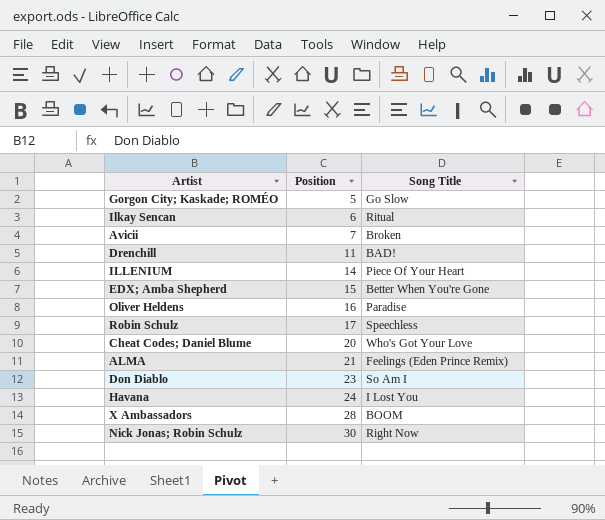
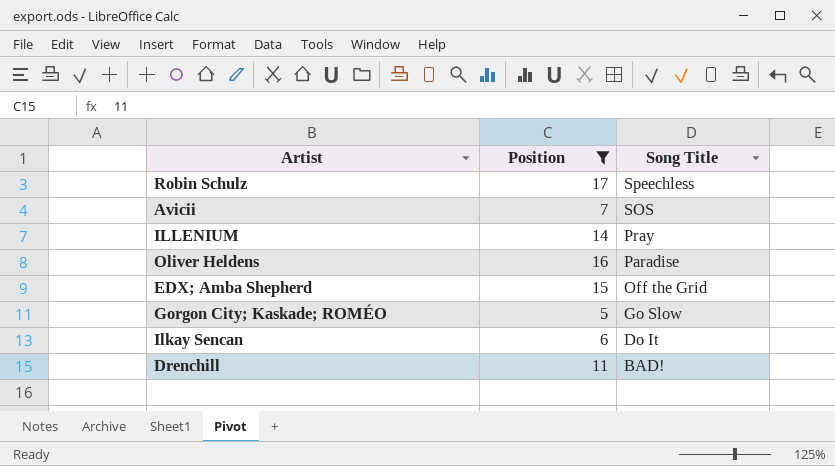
filter: none -> Position <= 17
row order: Position ascending -> Song Title descending
Avicii | Song Title: Broken -> SOS
ILLENIUM | Song Title: Piece Of Your Heart -> Pray
EDX; Amba Shepherd | Song Title: Better When You're Gone -> Off the Grid
Ilkay Sencan | Song Title: Ritual -> Do It

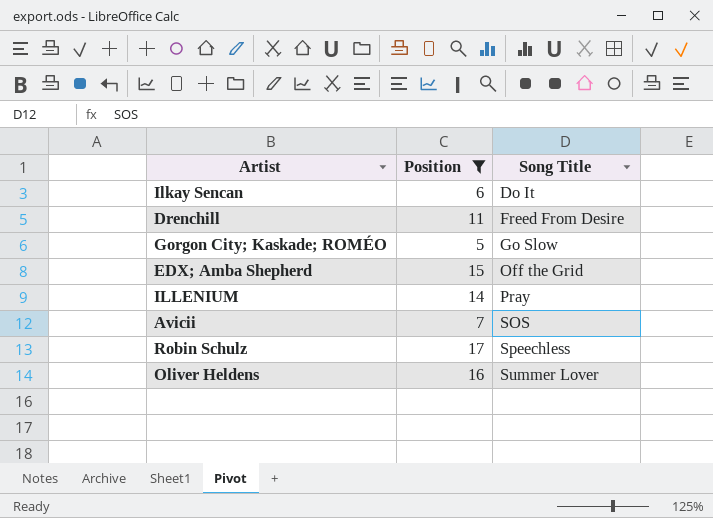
row order: Song Title descending -> Song Title ascending
Drenchill | Song Title: BAD! -> Freed From Desire
Oliver Heldens | Song Title: Paradise -> Summer Lover

